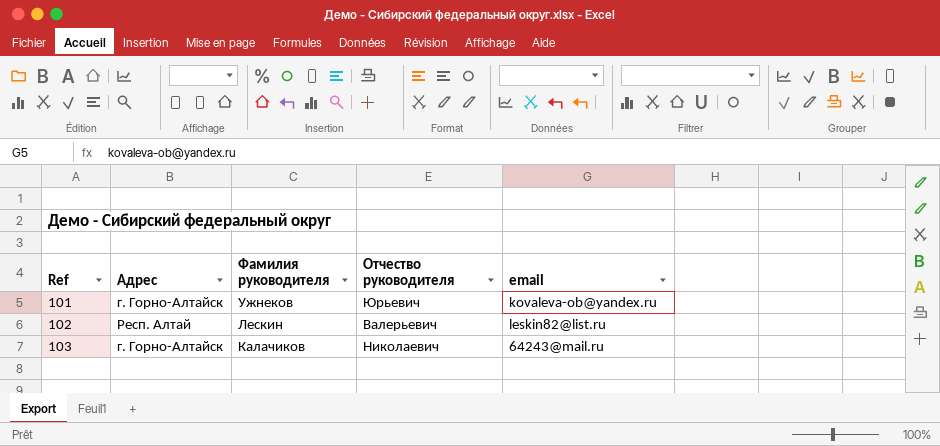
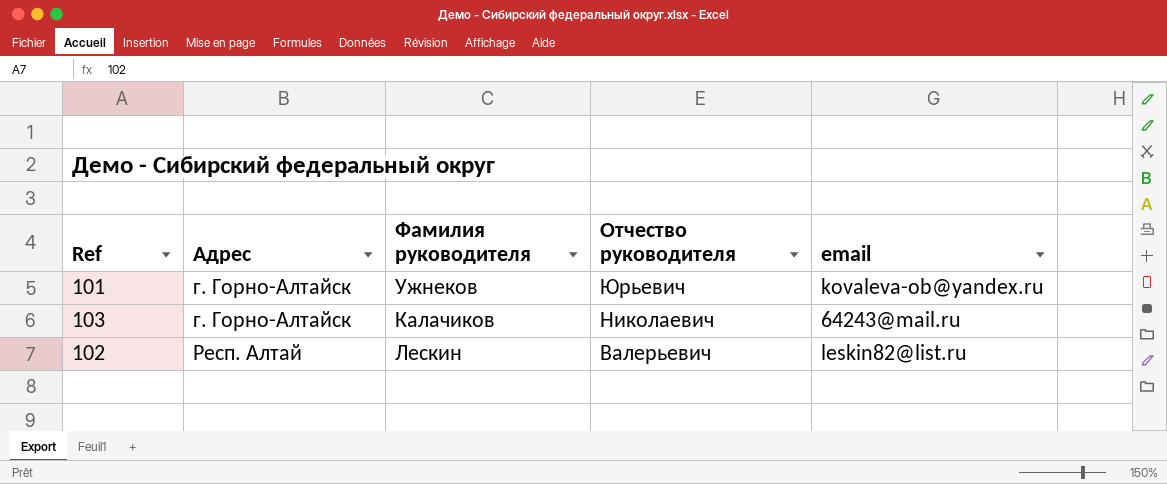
row order: Ref ascending -> Адрес ascending

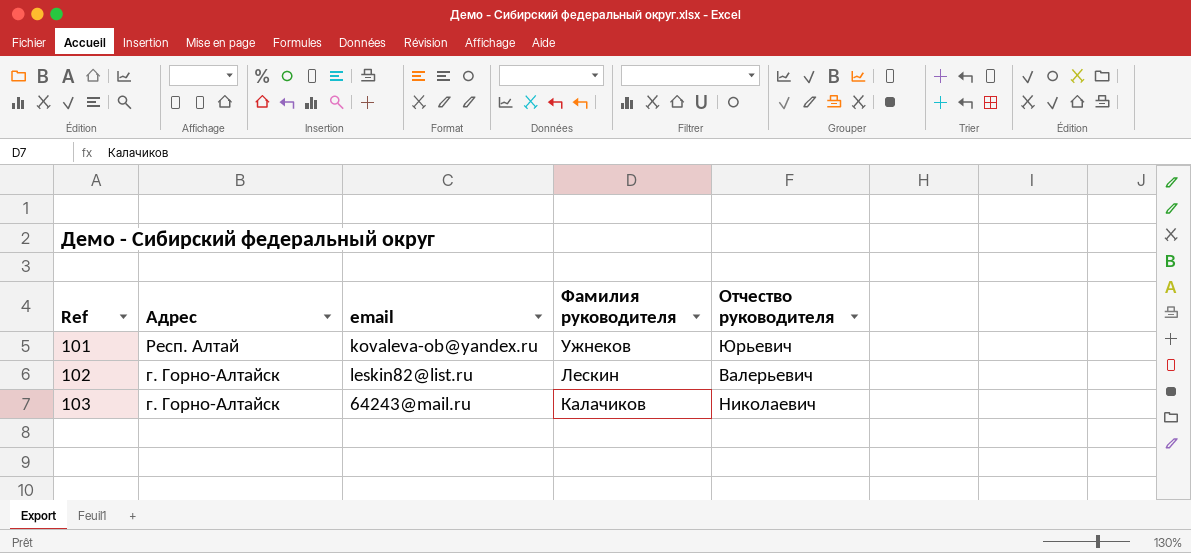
row order: Адрес ascending -> Ref ascending
column email | position: 5 -> 3
101 | Адрес: г. Горно-Алтайск -> Респ. Алтай
102 | Адрес: Респ. Алтай -> г. Горно-Алтайск

